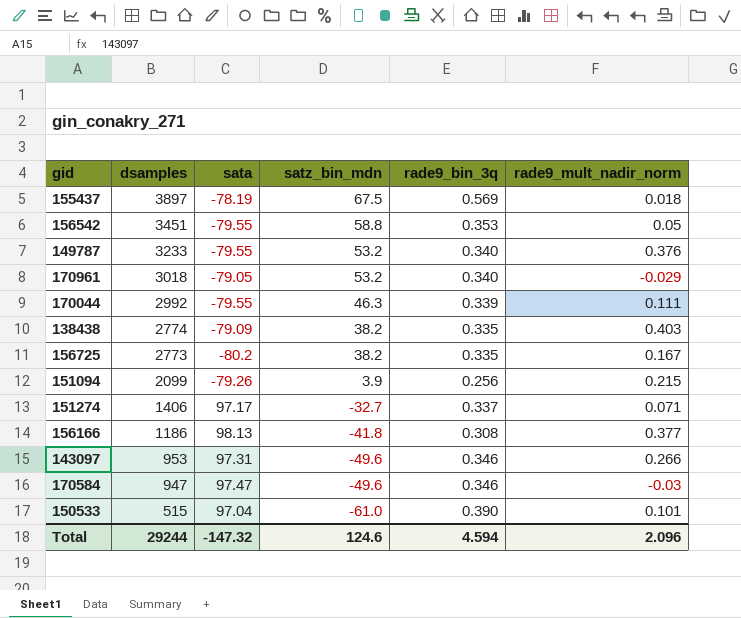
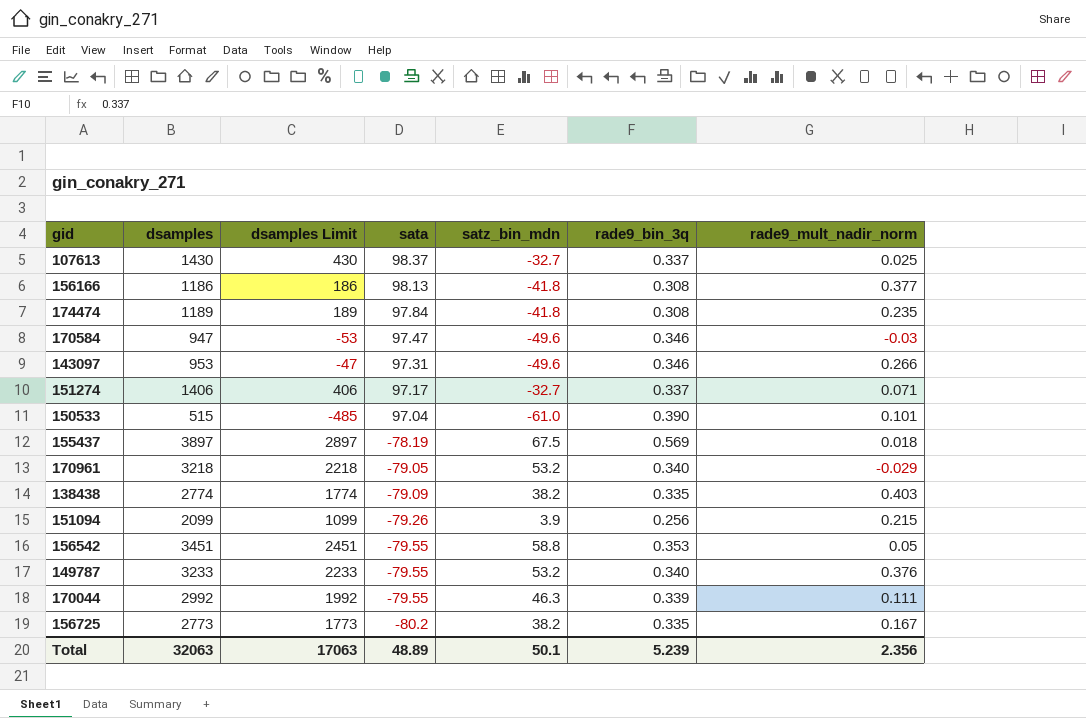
row order: dsamples descending -> sata descending
column dsamples Limit | formula: none -> [dsamples] - 1000
row 107613: none -> 1430 | 430 | 98.37 | -32.7 | 0.337 | 0.025
row 174474: none -> 1189 | 189 | 97.84 | -41.8 | 0.308 | 0.235
170961 | dsamples: 3018 -> 3218
Total | dsamples: 29244 -> 32063
Total | sata: -147.32 -> 48.89
Total | satz_bin_mdn: 124.6 -> 50.1
Total | rade9_bin_3q: 4.594 -> 5.239
Total | rade9_mult_nadir_norm: 2.096 -> 2.356

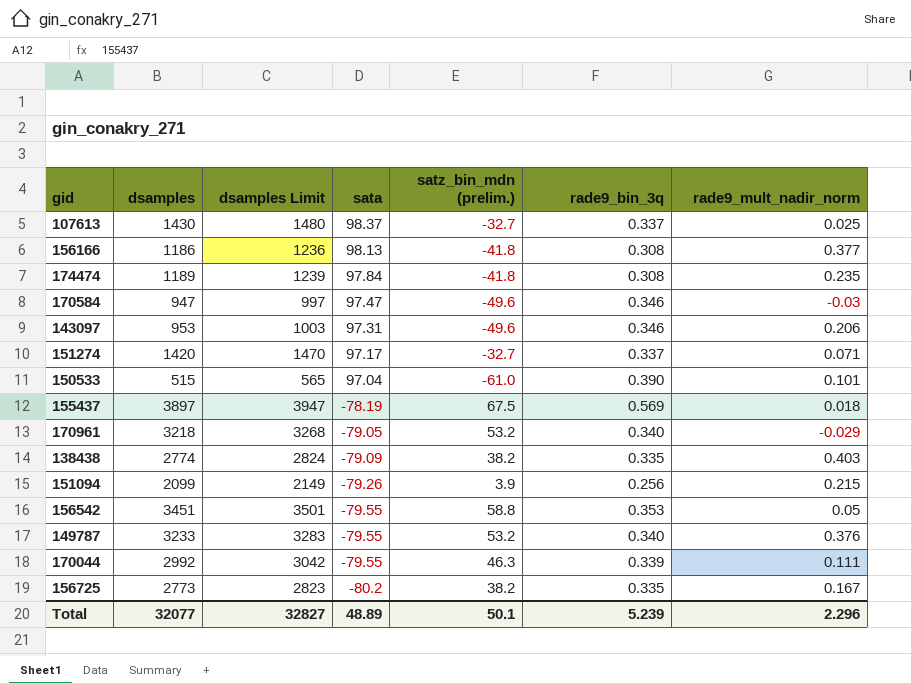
column dsamples Limit | formula: [dsamples] - 1000 -> [dsamples] + 50
column name: satz_bin_mdn -> satz_bin_mdn (prelim.)
143097 | rade9_mult_nadir_norm: 0.266 -> 0.206
151274 | dsamples: 1406 -> 1420
Total | dsamples: 32063 -> 32077
Total | dsamples Limit: 17063 -> 32827
Total | rade9_mult_nadir_norm: 2.356 -> 2.296

